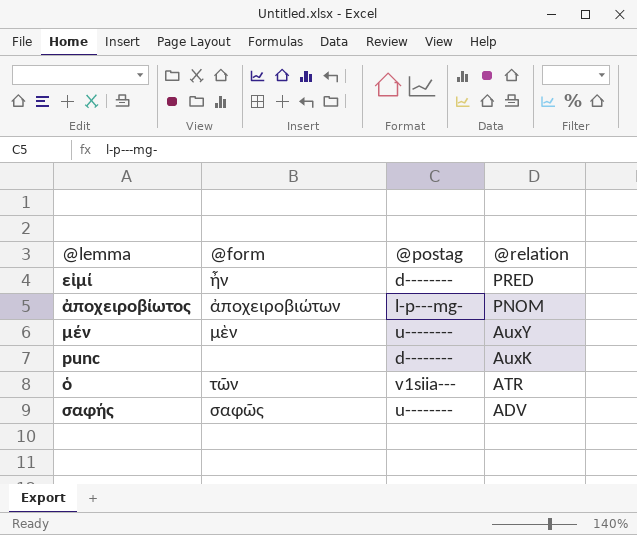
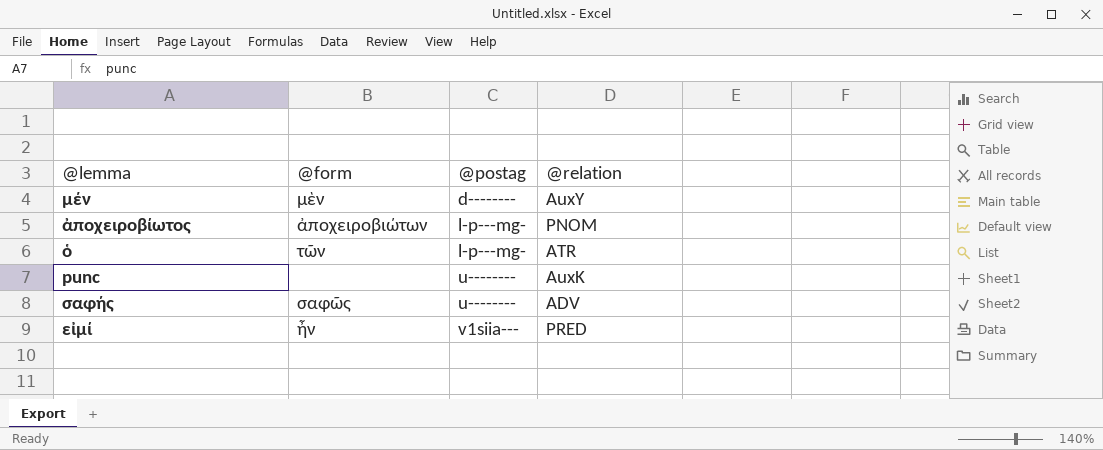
row order: @relation descending -> @postag ascending
μέν | @postag: u-------- -> d--------
ὁ | @postag: v1siia--- -> l-p---mg-
punc | @postag: d-------- -> u--------
εἰμί | @postag: d-------- -> v1siia---

